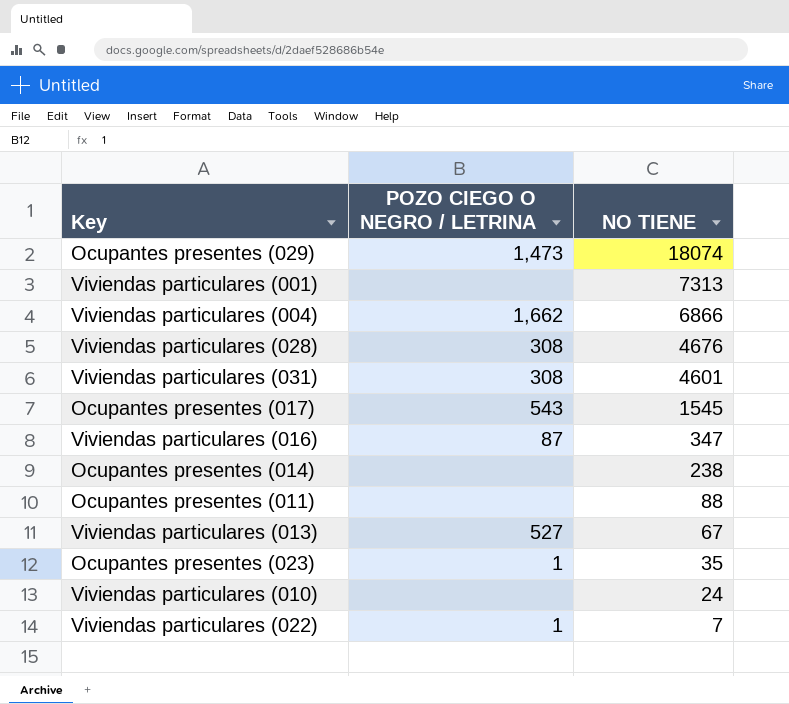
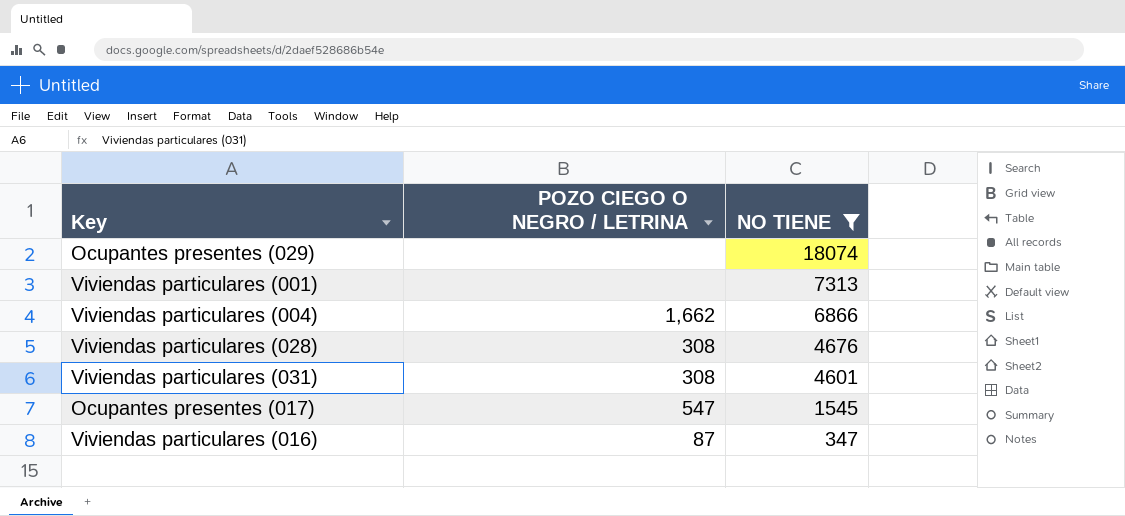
filter: none -> NO TIENE >= 347
Ocupantes presentes (029) | POZO CIEGO O NEGRO / LETRINA: 1,473 -> none
Ocupantes presentes (017) | POZO CIEGO O NEGRO / LETRINA: 543 -> 547

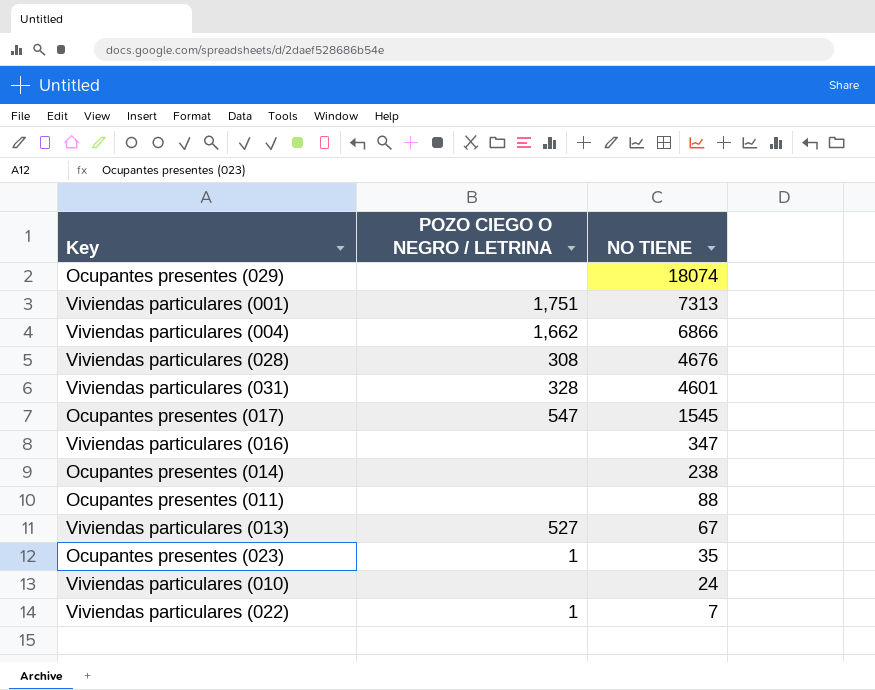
filter: NO TIENE >= 347 -> none
Viviendas particulares (001) | POZO CIEGO O NEGRO / LETRINA: none -> 1,751
Viviendas particulares (031) | POZO CIEGO O NEGRO / LETRINA: 308 -> 328
Viviendas particulares (016) | POZO CIEGO O NEGRO / LETRINA: 87 -> none

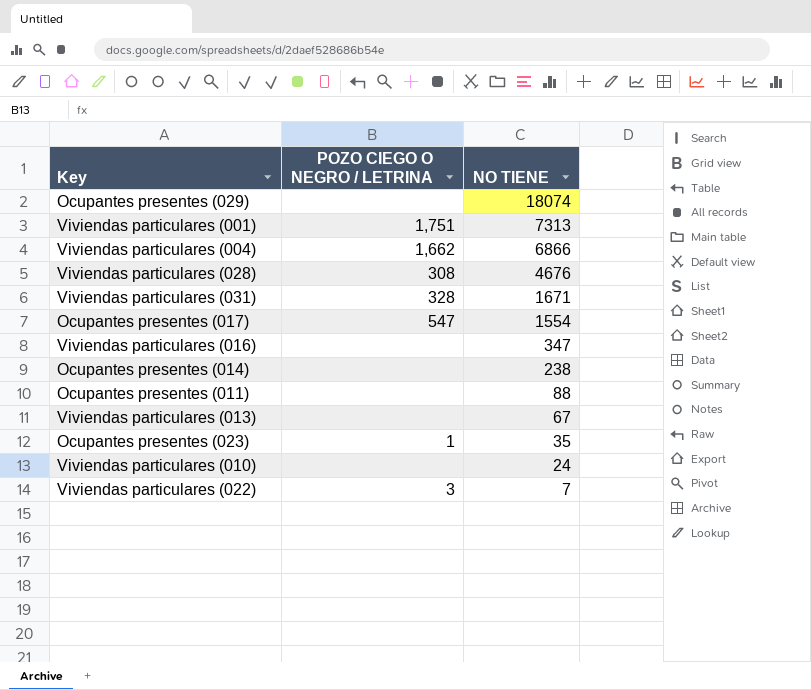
Viviendas particulares (031) | NO TIENE: 4601 -> 1671
Ocupantes presentes (017) | NO TIENE: 1545 -> 1554
Viviendas particulares (013) | POZO CIEGO O NEGRO / LETRINA: 527 -> none
Viviendas particulares (022) | POZO CIEGO O NEGRO / LETRINA: 1 -> 3

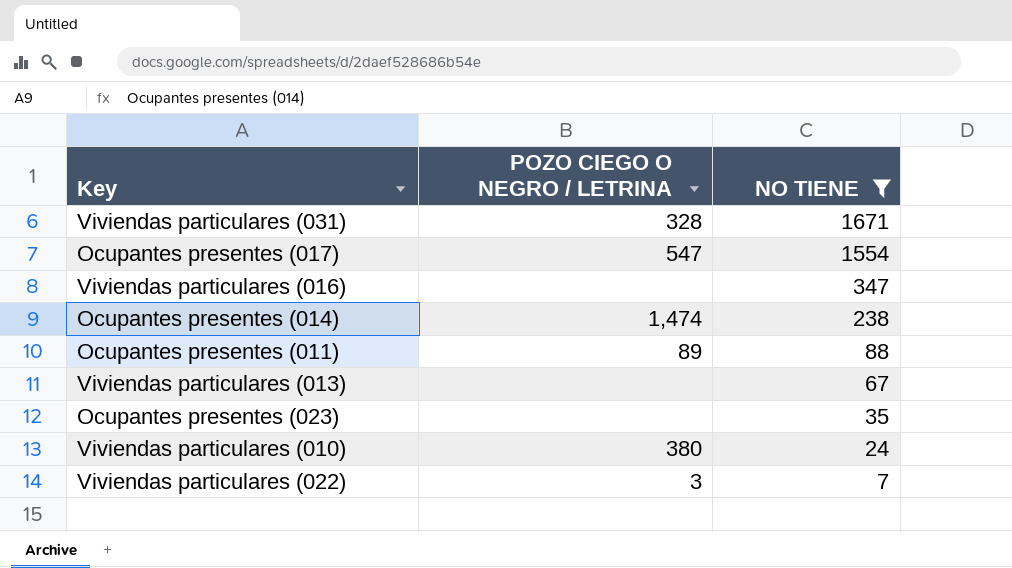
filter: none -> NO TIENE <= 1671
Ocupantes presentes (014) | POZO CIEGO O NEGRO / LETRINA: none -> 1,474
Ocupantes presentes (011) | POZO CIEGO O NEGRO / LETRINA: none -> 89
Ocupantes presentes (023) | POZO CIEGO O NEGRO / LETRINA: 1 -> none
Viviendas particulares (010) | POZO CIEGO O NEGRO / LETRINA: none -> 380

